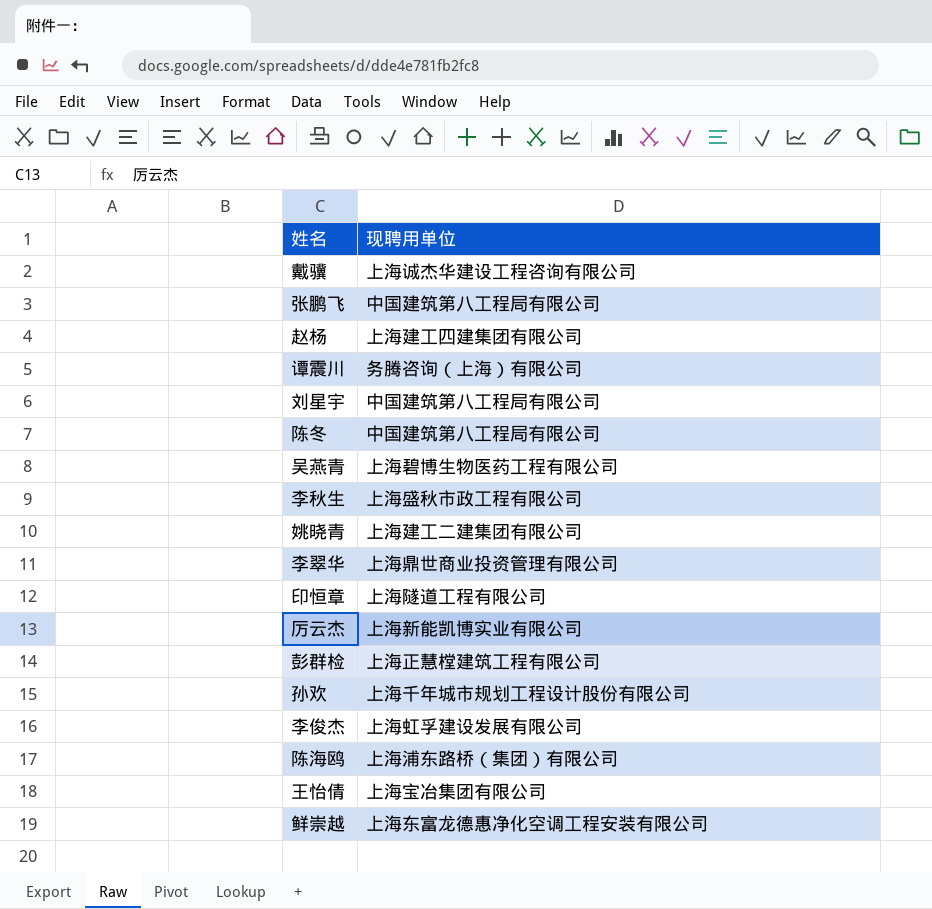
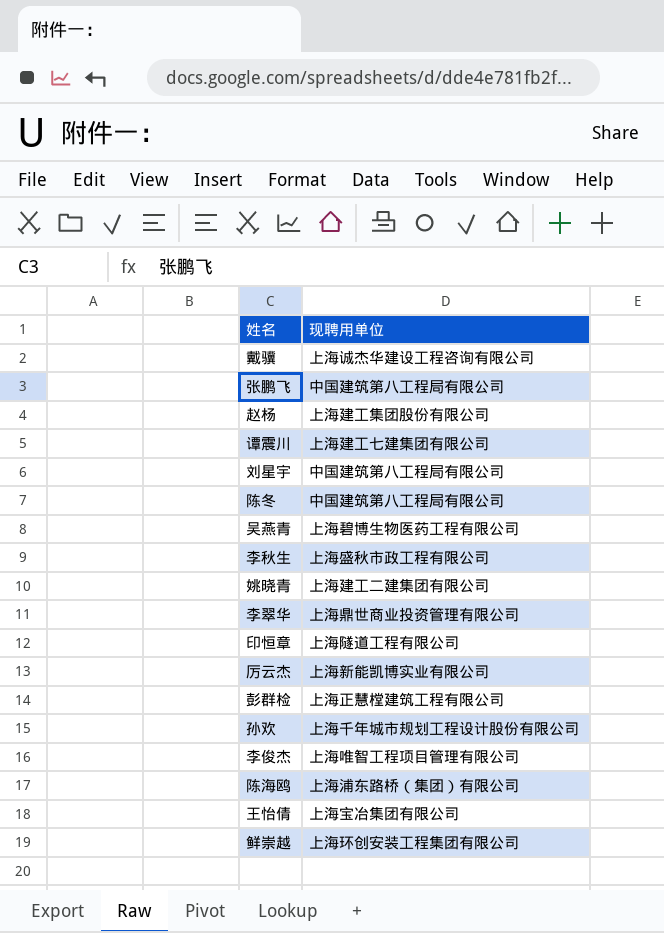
赵杨 | 现聘用单位: 上海建工四建集团有限公司 -> 上海建工集团股份有限公司
谭震川 | 现聘用单位: 务腾咨询（上海）有限公司 -> 上海建工七建集团有限公司
李俊杰 | 现聘用单位: 上海虹孚建设发展有限公司 -> 上海唯智工程项目管理有限公司
鲜崇越 | 现聘用单位: 上海东富龙德惠净化空调工程安装有限公司 -> 上海环创安装工程集团有限公司

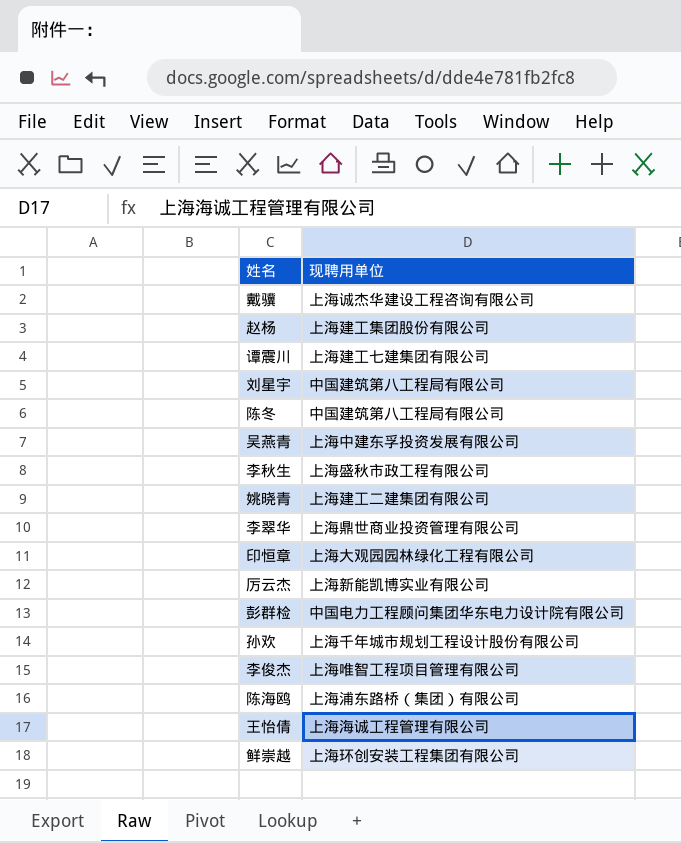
row 张鹏飞: 中国建筑第八工程局有限公司 -> none
吴燕青 | 现聘用单位: 上海碧博生物医药工程有限公司 -> 上海中建东孚投资发展有限公司
印恒章 | 现聘用单位: 上海隧道工程有限公司 -> 上海大观园园林绿化工程有限公司
彭群检 | 现聘用单位: 上海正慧樘建筑工程有限公司 -> 中国电力工程顾问集团华东电力设计院有限公司
王怡倩 | 现聘用单位: 上海宝冶集团有限公司 -> 上海海诚工程管理有限公司

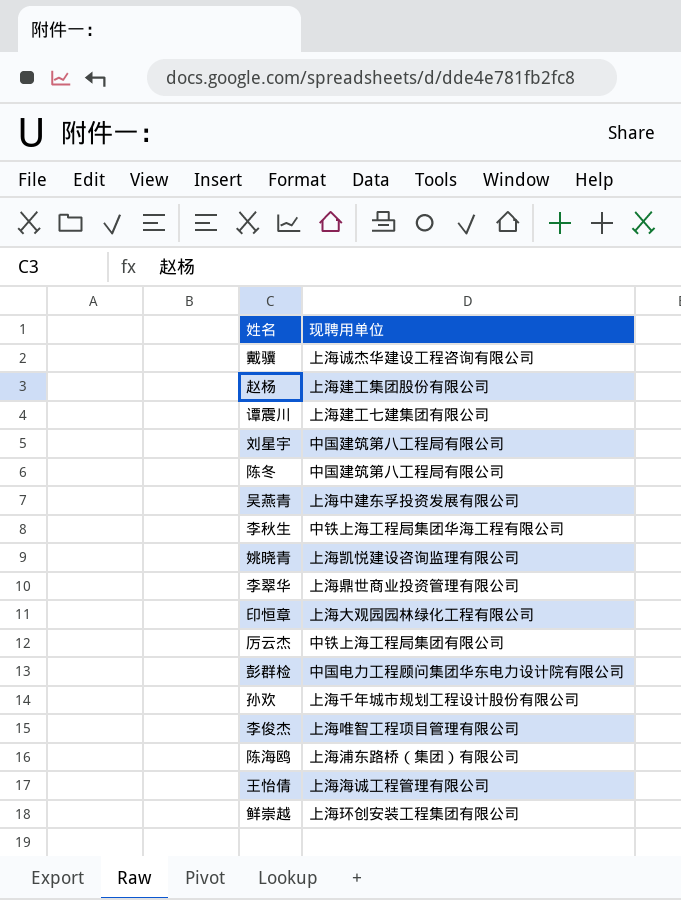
李秋生 | 现聘用单位: 上海盛秋市政工程有限公司 -> 中铁上海工程局集团华海工程有限公司
姚晓青 | 现聘用单位: 上海建工二建集团有限公司 -> 上海凯悦建设咨询监理有限公司
厉云杰 | 现聘用单位: 上海新能凯博实业有限公司 -> 中铁上海工程局集团有限公司

